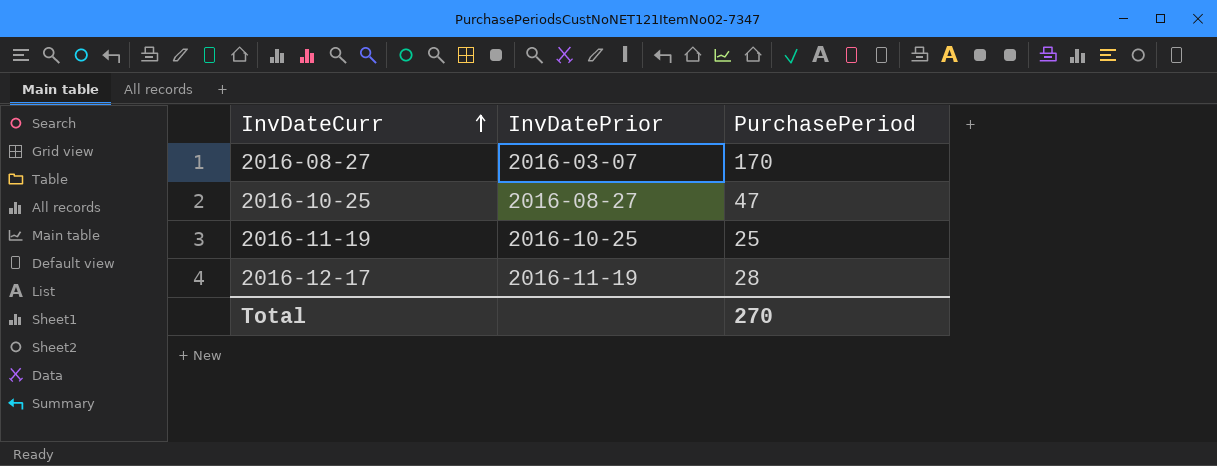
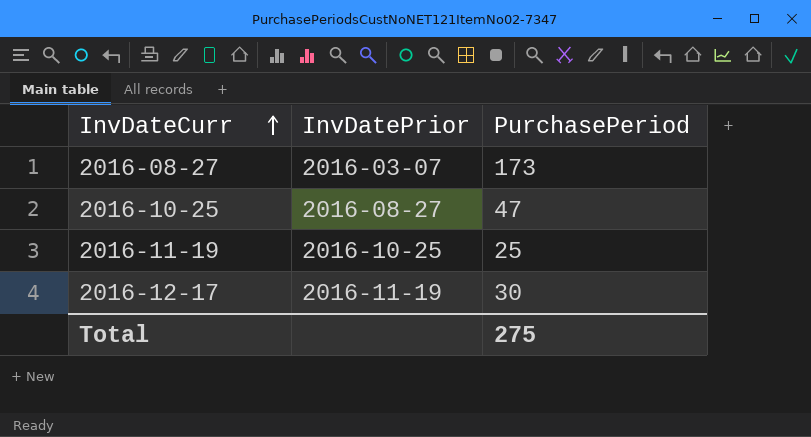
2016-08-27 | PurchasePeriod: 170 -> 173
2016-12-17 | PurchasePeriod: 28 -> 30
Total | PurchasePeriod: 270 -> 275

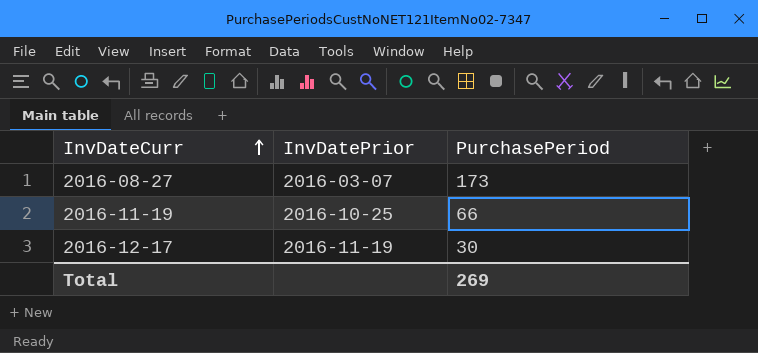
row 2016-10-25: 2016-08-27 | 47 -> none
2016-11-19 | PurchasePeriod: 25 -> 66
Total | PurchasePeriod: 275 -> 269

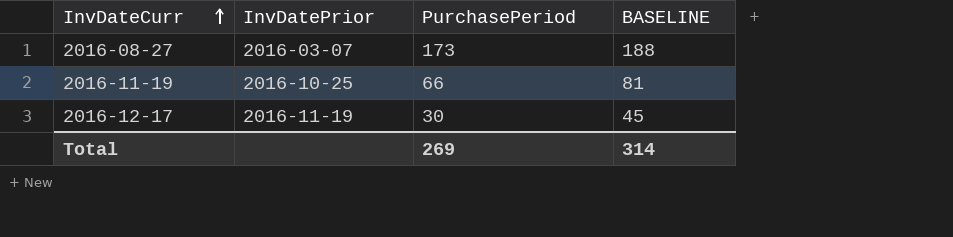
column BASELINE | formula: none -> [PurchasePeriod] + 15

